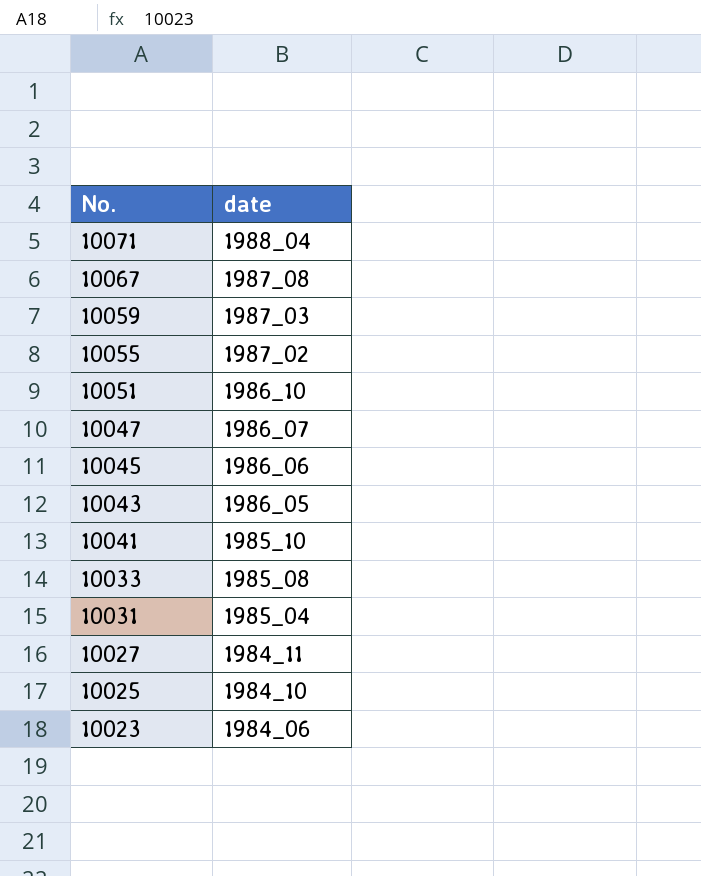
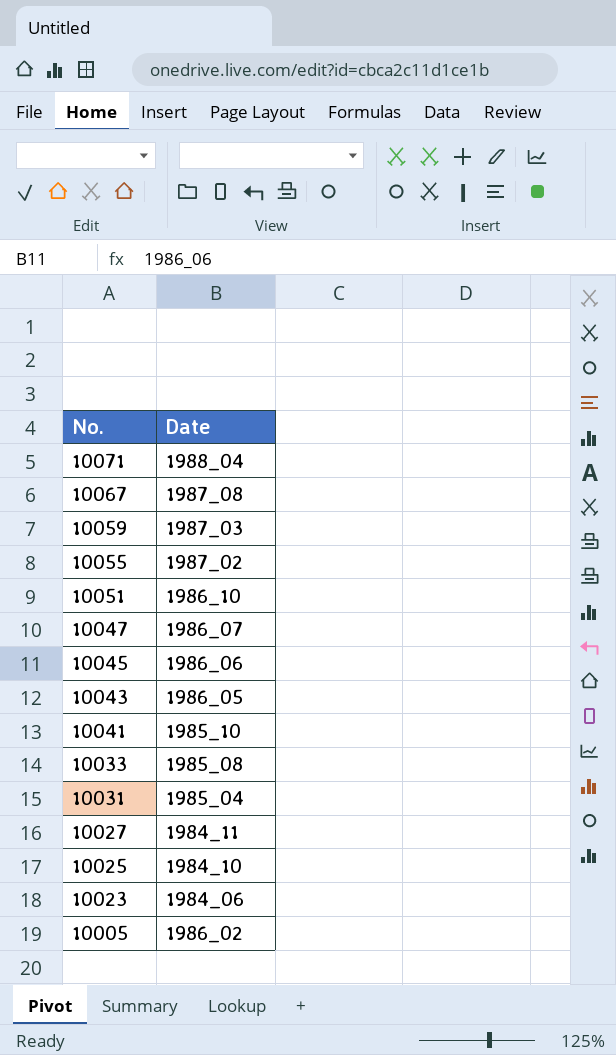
column name: date -> Date
row 10005: none -> 1986_02

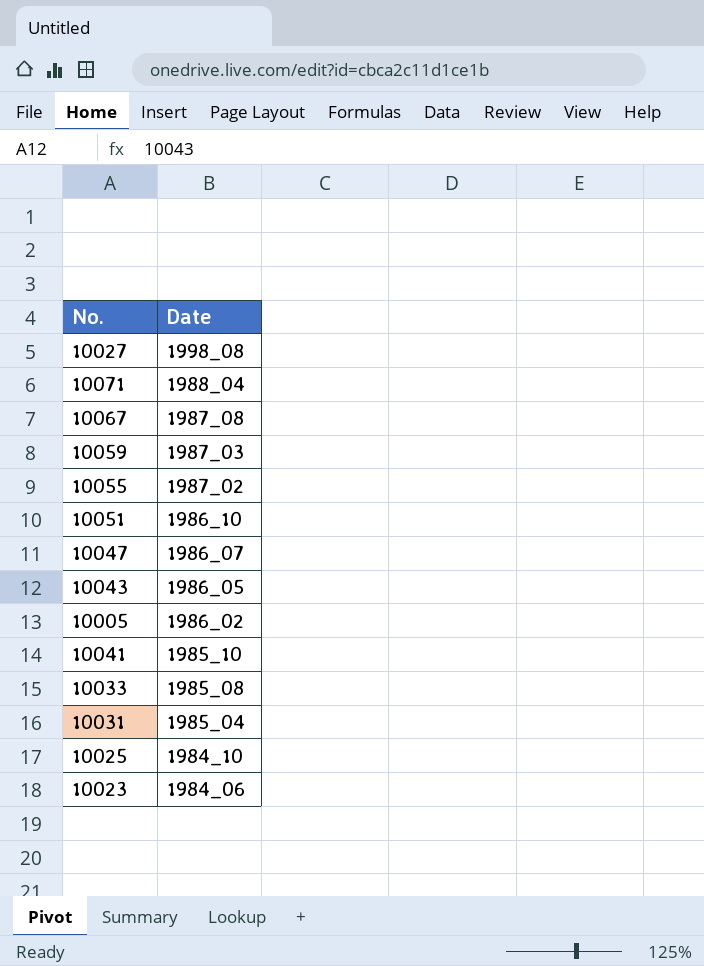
row order: No. descending -> Date descending
row 10045: 1986_06 -> none
10027 | Date: 1984_11 -> 1998_08

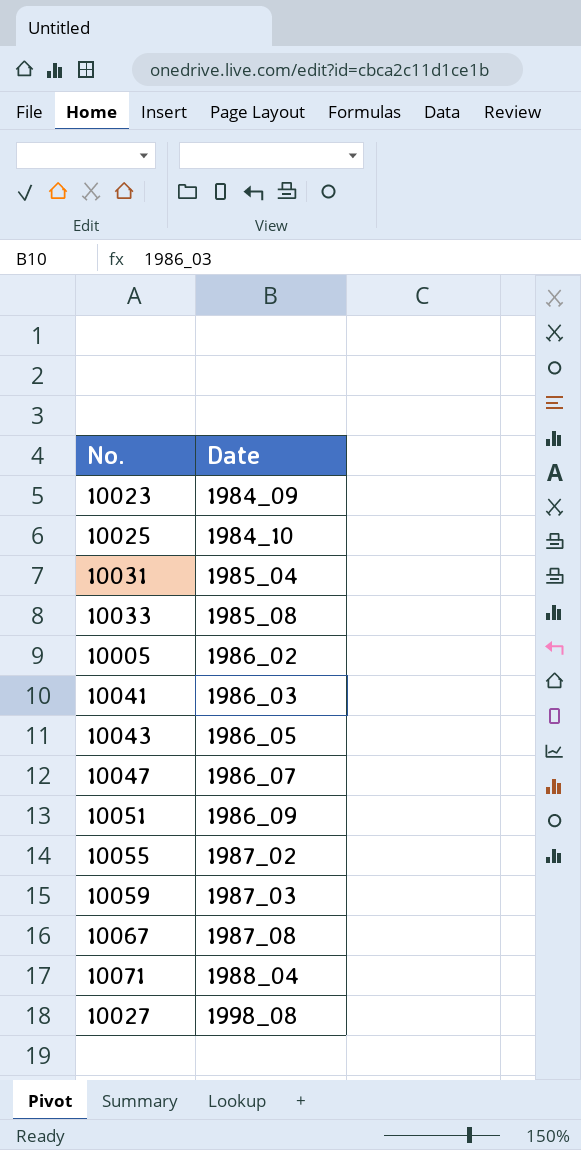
row order: Date descending -> Date ascending
10023 | Date: 1984_06 -> 1984_09
10041 | Date: 1985_10 -> 1986_03
10051 | Date: 1986_10 -> 1986_09

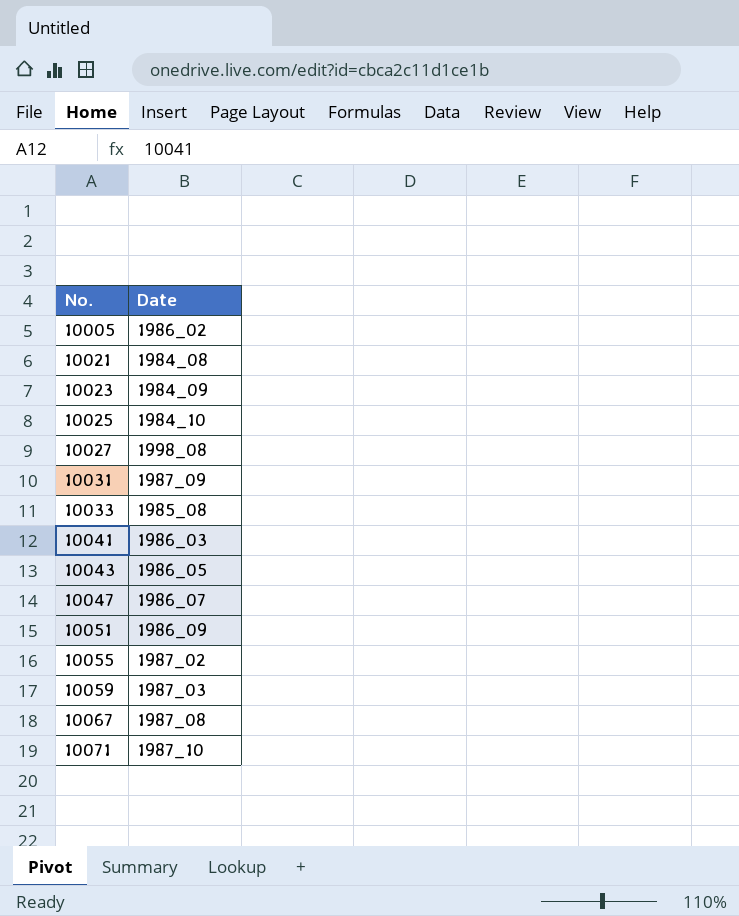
row order: Date ascending -> No. ascending
row 10021: none -> 1984_08
10031 | Date: 1985_04 -> 1987_09
10071 | Date: 1988_04 -> 1987_10

